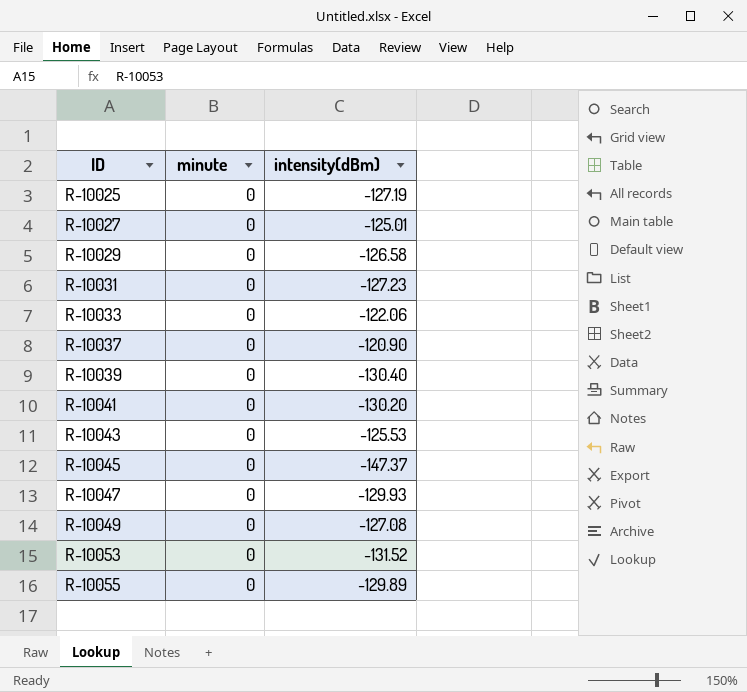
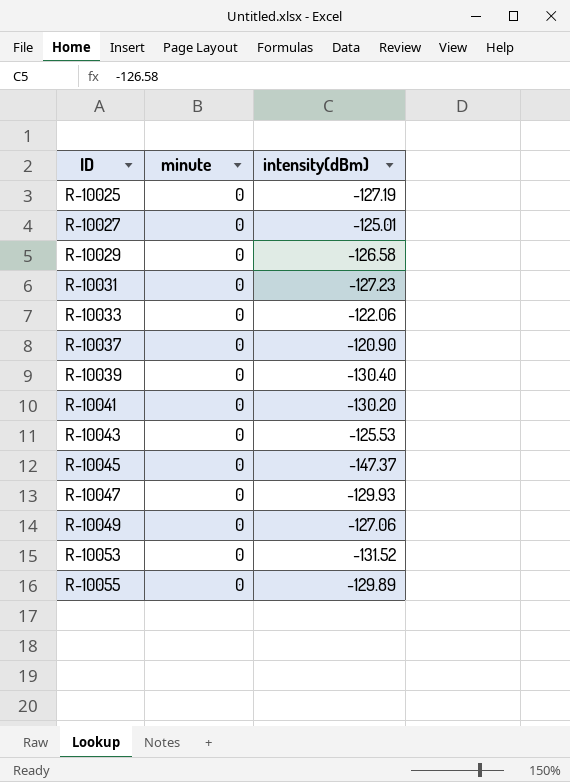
R-10049 | intensity(dBm): -127.08 -> -127.06

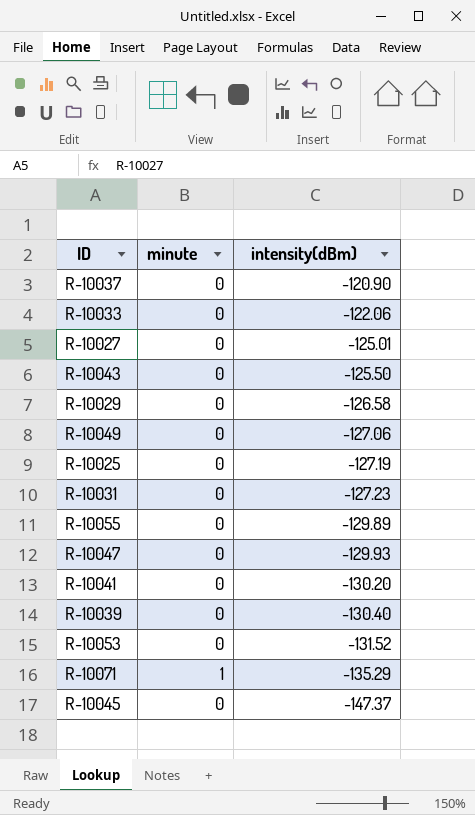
row order: ID ascending -> intensity(dBm) descending
R-10043 | intensity(dBm): -125.53 -> -125.50
row R-10071: none -> 1 | -135.29

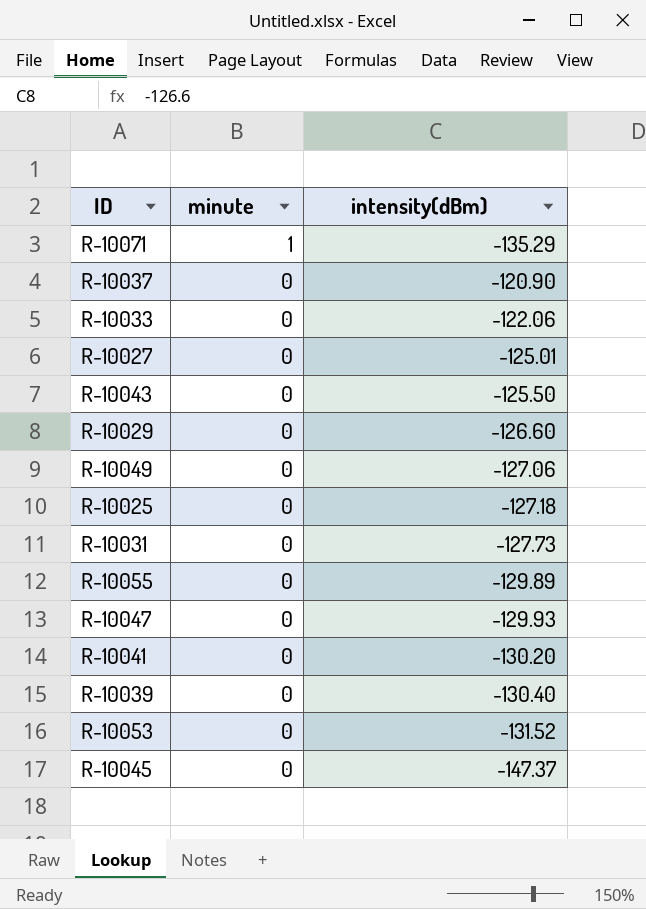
row order: intensity(dBm) descending -> minute descending
R-10029 | intensity(dBm): -126.58 -> -126.60
R-10025 | intensity(dBm): -127.19 -> -127.18
R-10031 | intensity(dBm): -127.23 -> -127.73

